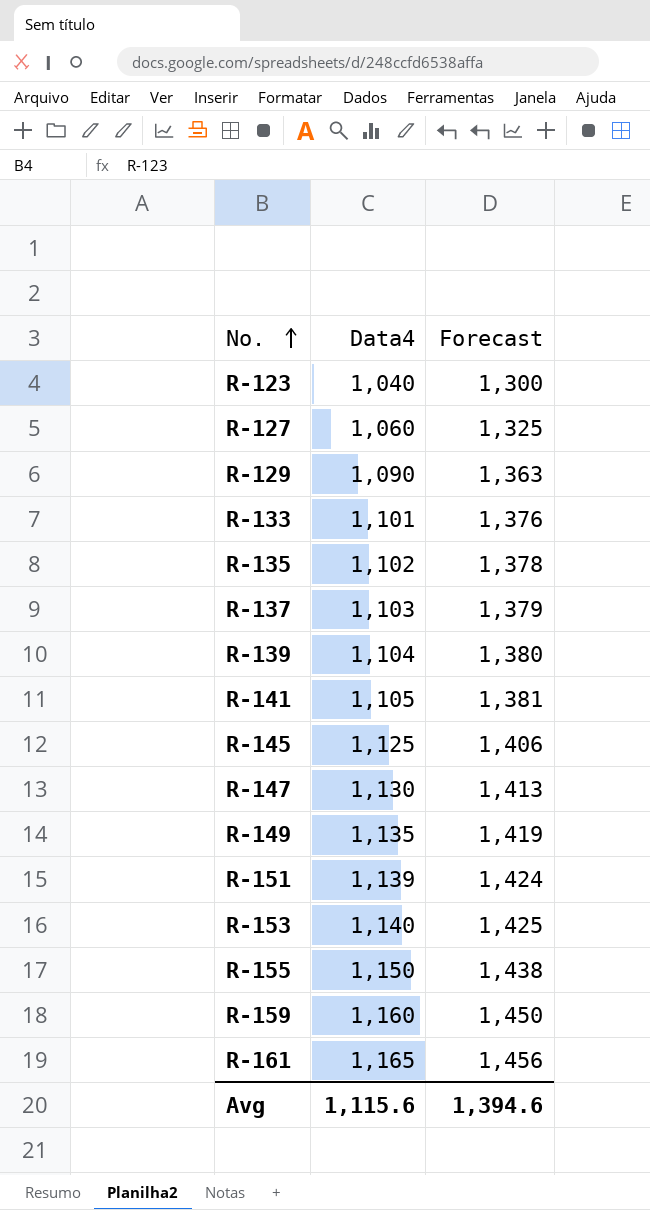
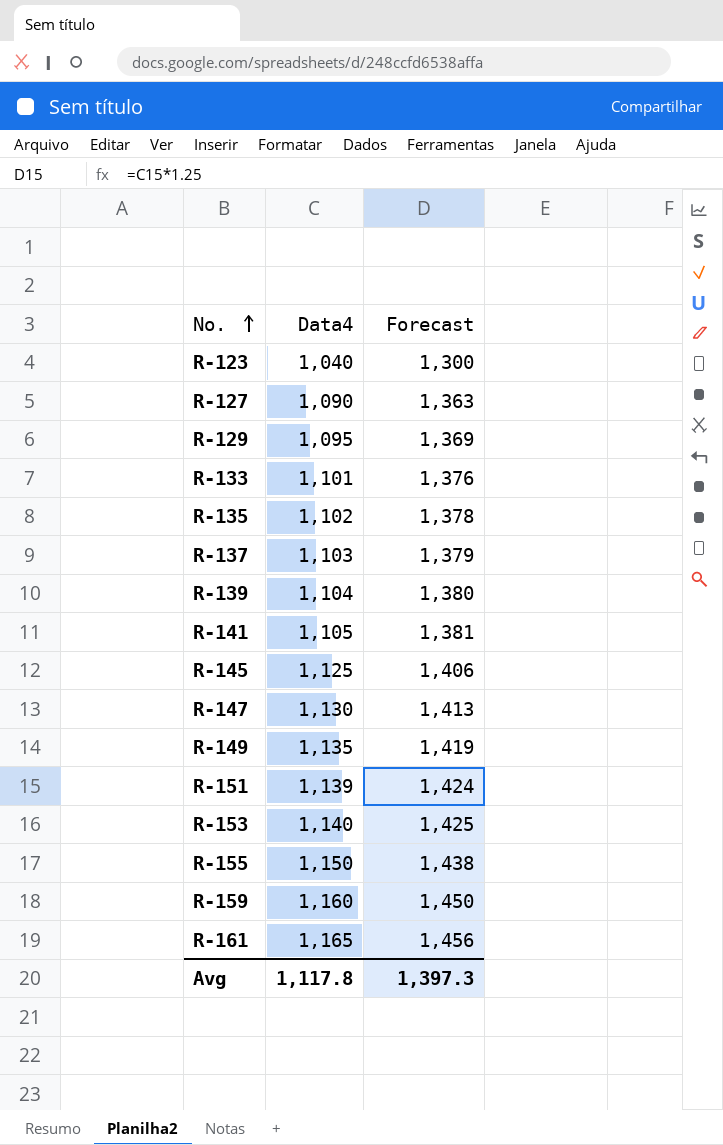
R-127 | Data4: 1,060 -> 1,090
R-127 | Forecast: 1,325 -> 1,363
R-129 | Data4: 1,090 -> 1,095
R-129 | Forecast: 1,363 -> 1,369
Avg | Data4: 1,115.6 -> 1,117.8
Avg | Forecast: 1,394.6 -> 1,397.3

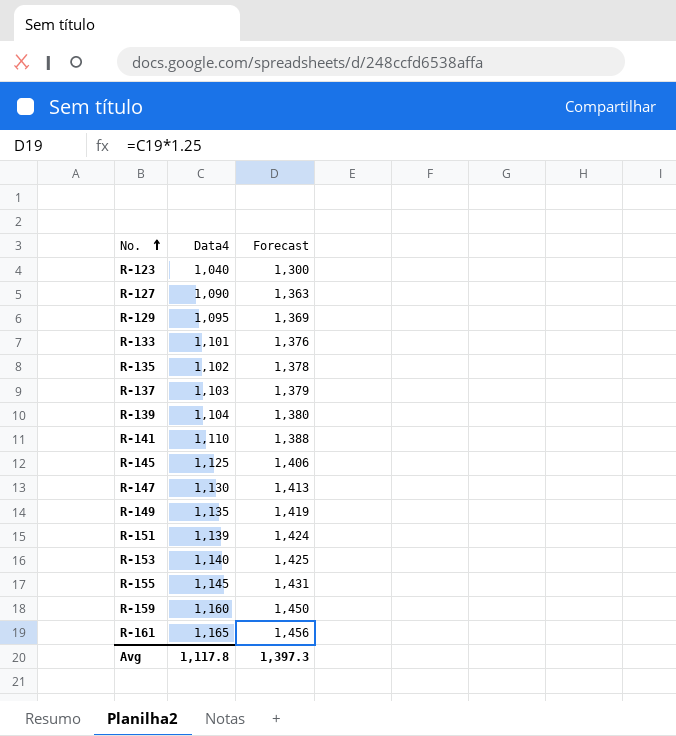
R-141 | Data4: 1,105 -> 1,110
R-141 | Forecast: 1,381 -> 1,388
R-155 | Data4: 1,150 -> 1,145
R-155 | Forecast: 1,438 -> 1,431

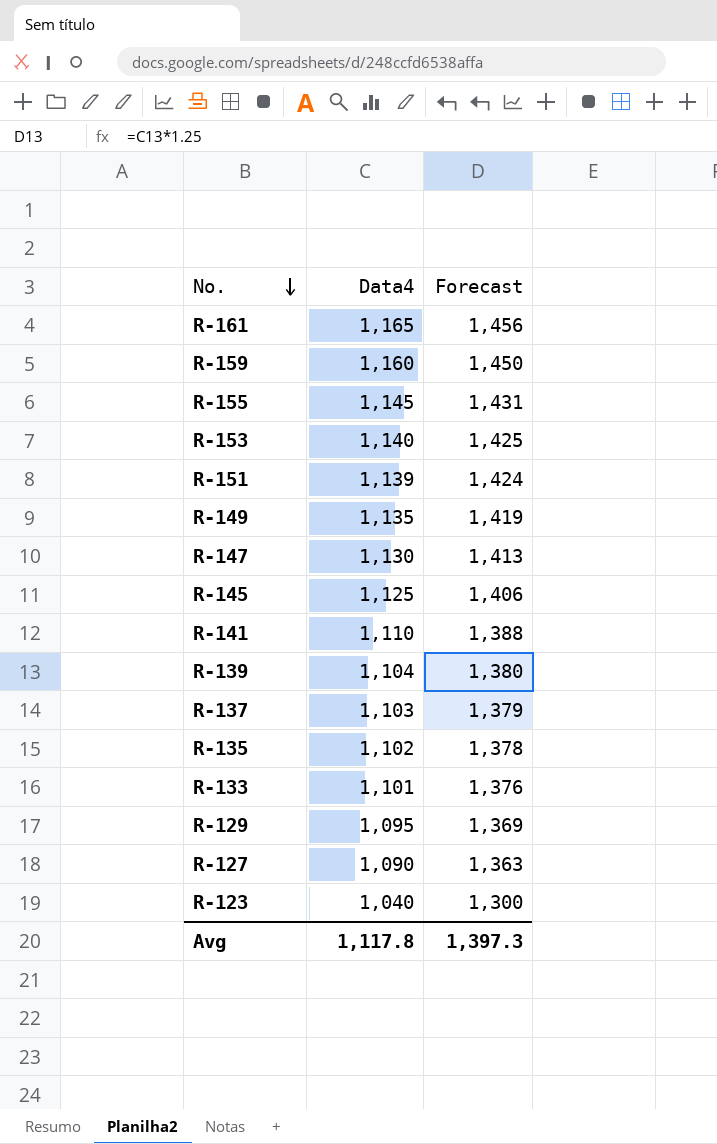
row order: No. ascending -> No. descending

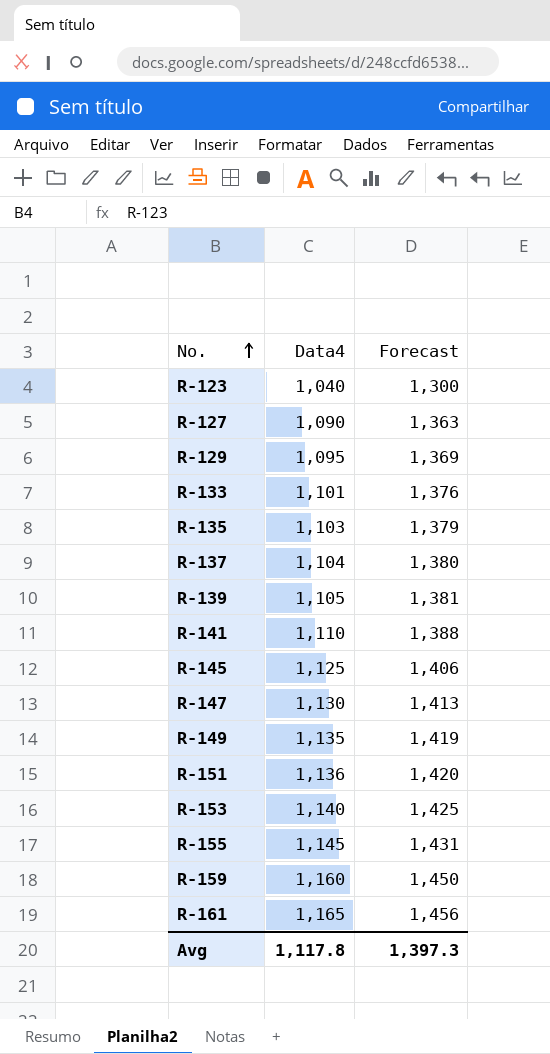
row order: No. descending -> No. ascending
R-135 | Data4: 1,102 -> 1,103
R-135 | Forecast: 1,378 -> 1,379
R-137 | Data4: 1,103 -> 1,104
R-137 | Forecast: 1,379 -> 1,380
R-139 | Data4: 1,104 -> 1,105
R-139 | Forecast: 1,380 -> 1,381
R-151 | Data4: 1,139 -> 1,136
R-151 | Forecast: 1,424 -> 1,420

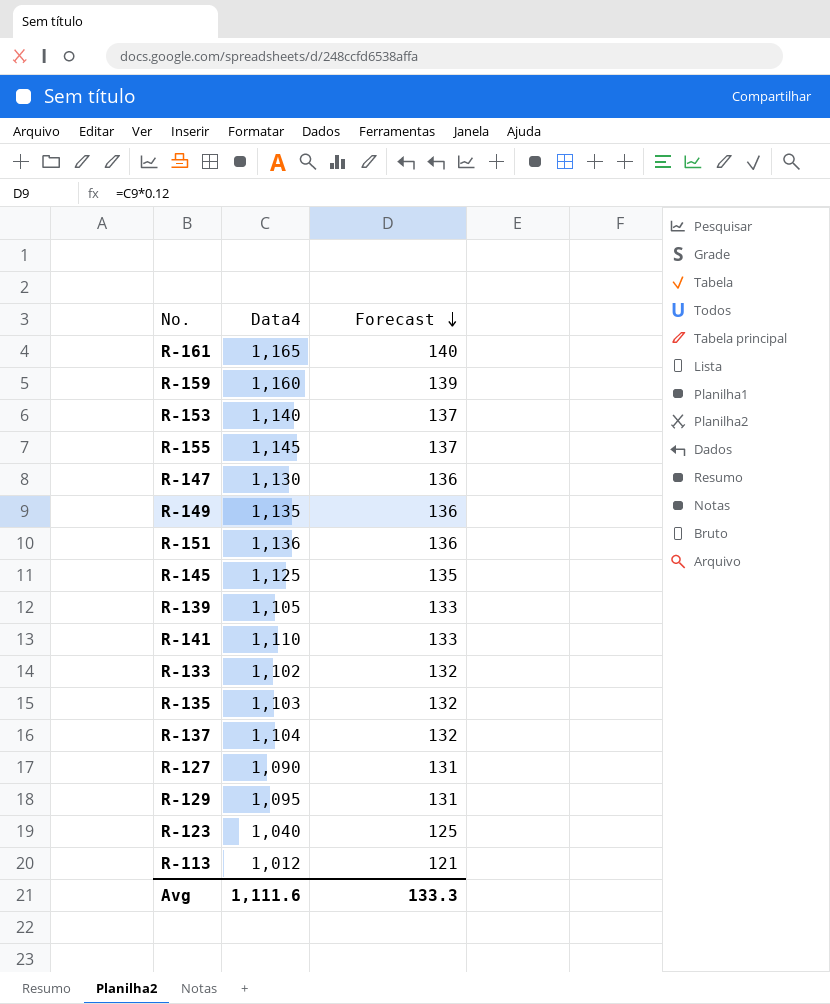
row order: No. ascending -> Forecast descending
column Forecast | formula: [Data4] * 1.25 -> [Data4] * 0.12
R-133 | Data4: 1,101 -> 1,102
row R-113: none -> 1,012 | 121
Avg | Data4: 1,117.8 -> 1,111.6
Avg | Forecast: 1,397.3 -> 133.3

